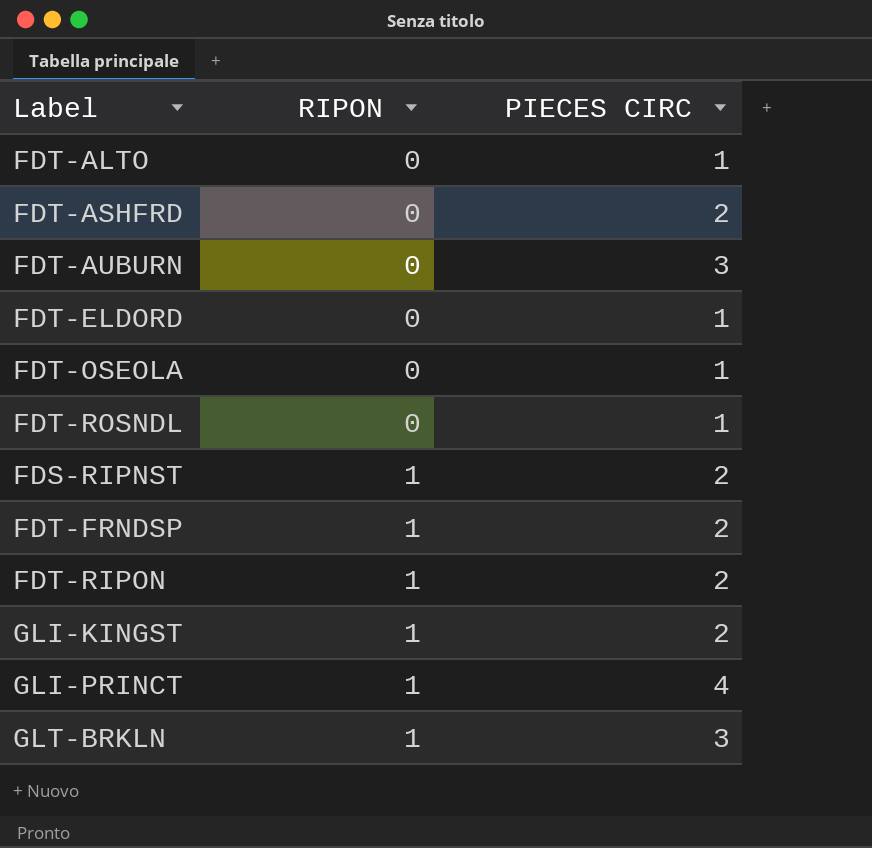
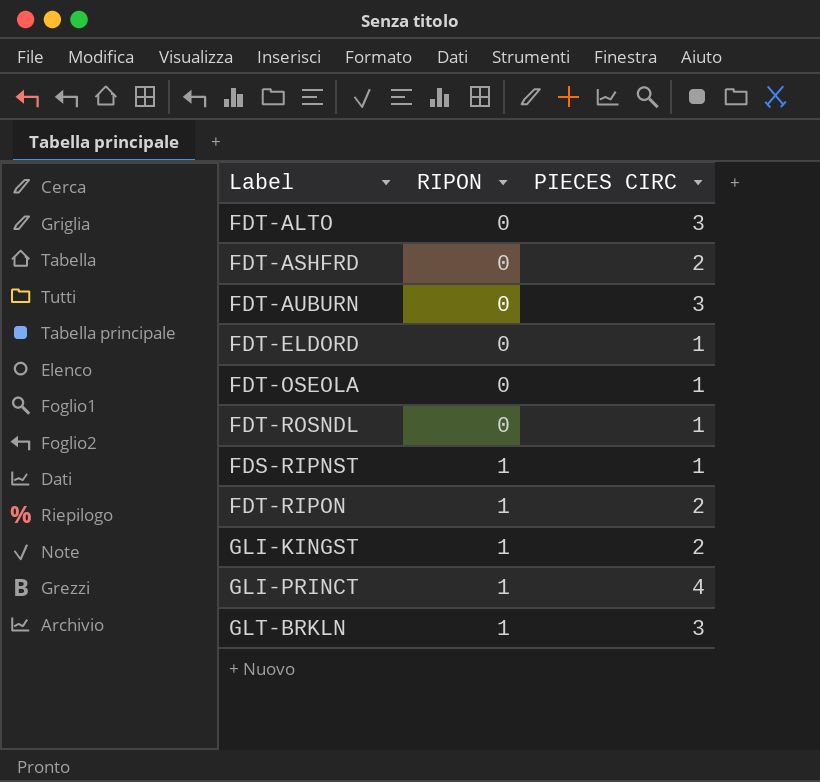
row FDT-FRNDSP: 1 | 2 -> none
FDT-ALTO | PIECES CIRC: 1 -> 3
FDS-RIPNST | PIECES CIRC: 2 -> 1

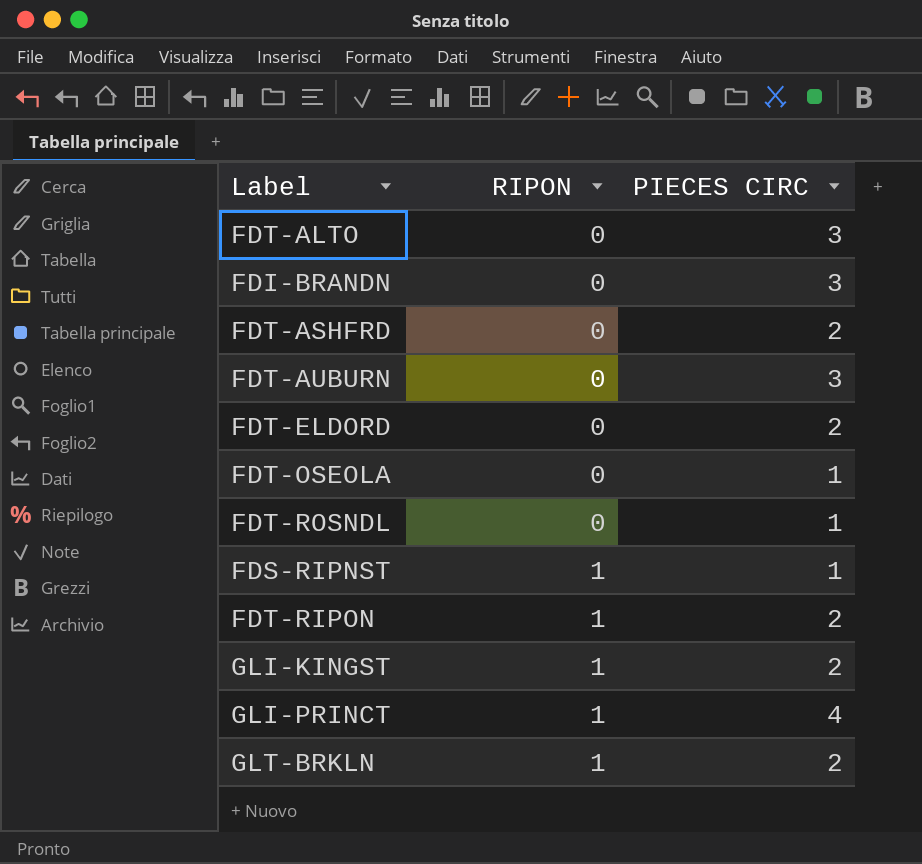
row FDI-BRANDN: none -> 0 | 3
FDT-ELDORD | PIECES CIRC: 1 -> 2
GLT-BRKLN | PIECES CIRC: 3 -> 2

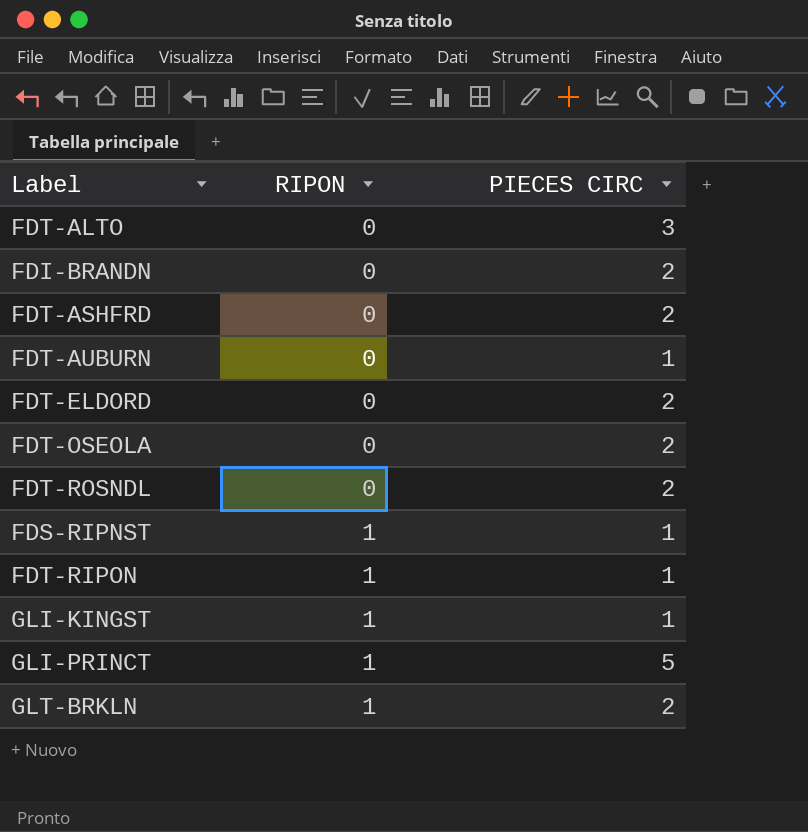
FDI-BRANDN | PIECES CIRC: 3 -> 2
FDT-AUBURN | PIECES CIRC: 3 -> 1
FDT-OSEOLA | PIECES CIRC: 1 -> 2
FDT-ROSNDL | PIECES CIRC: 1 -> 2
FDT-RIPON | PIECES CIRC: 2 -> 1
GLI-KINGST | PIECES CIRC: 2 -> 1
GLI-PRINCT | PIECES CIRC: 4 -> 5

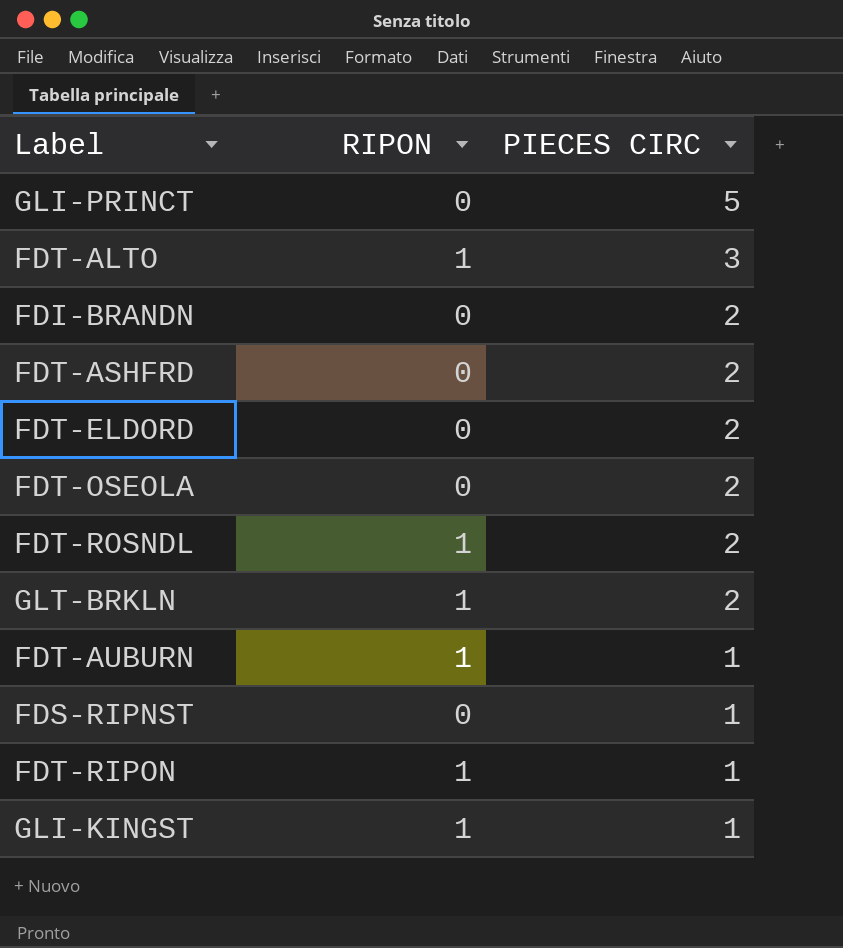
row order: RIPON ascending -> PIECES CIRC descending
GLI-PRINCT | RIPON: 1 -> 0
FDT-ALTO | RIPON: 0 -> 1
FDT-ROSNDL | RIPON: 0 -> 1
FDT-AUBURN | RIPON: 0 -> 1
FDS-RIPNST | RIPON: 1 -> 0

